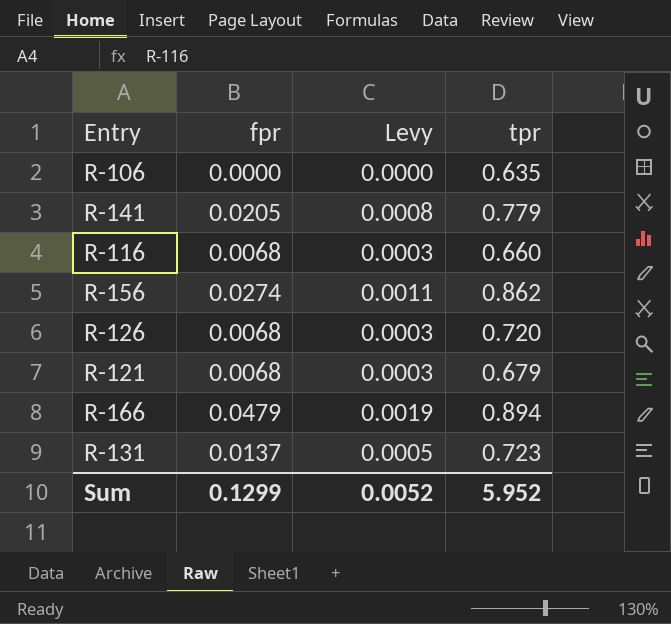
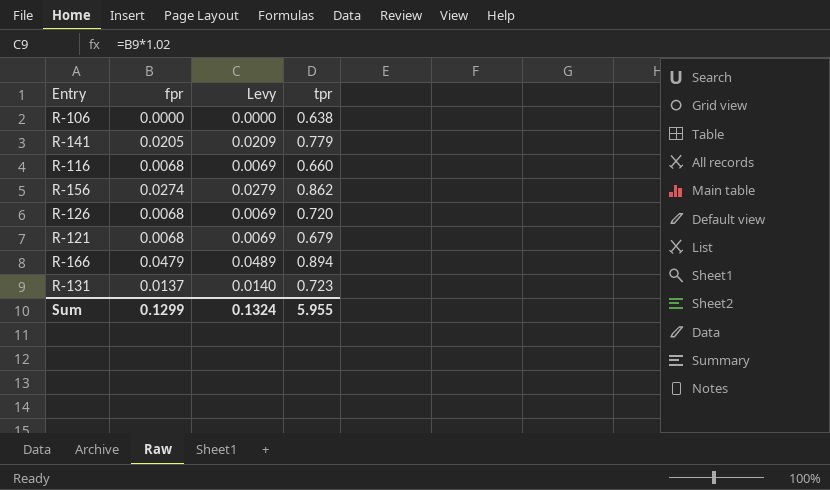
column Levy | formula: [fpr] * 0.04 -> [fpr] * 1.02
R-106 | tpr: 0.635 -> 0.638
Sum | Levy: 0.0052 -> 0.1324
Sum | tpr: 5.952 -> 5.955

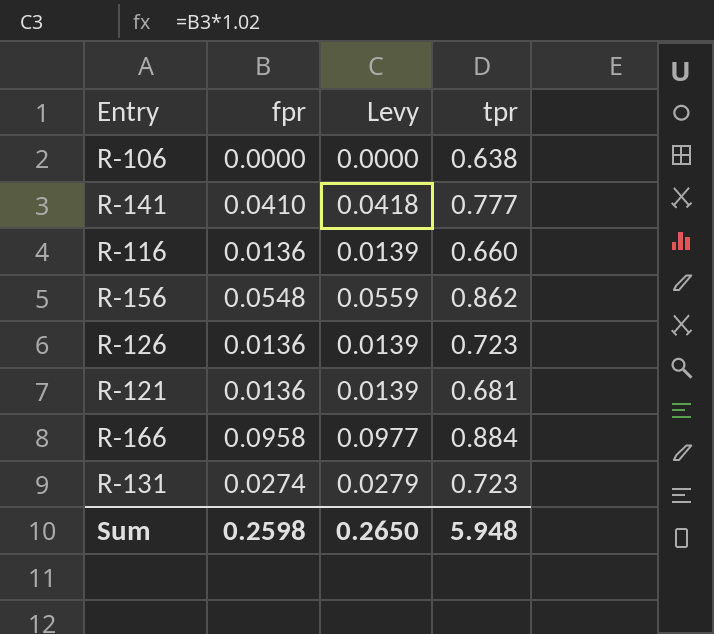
R-141 | fpr: 0.0205 -> 0.0410
R-141 | Levy: 0.0209 -> 0.0418
R-141 | tpr: 0.779 -> 0.777
R-116 | fpr: 0.0068 -> 0.0136
R-116 | Levy: 0.0069 -> 0.0139
R-156 | fpr: 0.0274 -> 0.0548
R-156 | Levy: 0.0279 -> 0.0559
R-126 | fpr: 0.0068 -> 0.0136
R-126 | Levy: 0.0069 -> 0.0139
R-126 | tpr: 0.720 -> 0.723
R-121 | fpr: 0.0068 -> 0.0136
R-121 | Levy: 0.0069 -> 0.0139
R-121 | tpr: 0.679 -> 0.681
R-166 | fpr: 0.0479 -> 0.0958
R-166 | Levy: 0.0489 -> 0.0977
R-166 | tpr: 0.894 -> 0.884
R-131 | fpr: 0.0137 -> 0.0274
R-131 | Levy: 0.0140 -> 0.0279
Sum | fpr: 0.1299 -> 0.2598
Sum | Levy: 0.1324 -> 0.2650
Sum | tpr: 5.955 -> 5.948

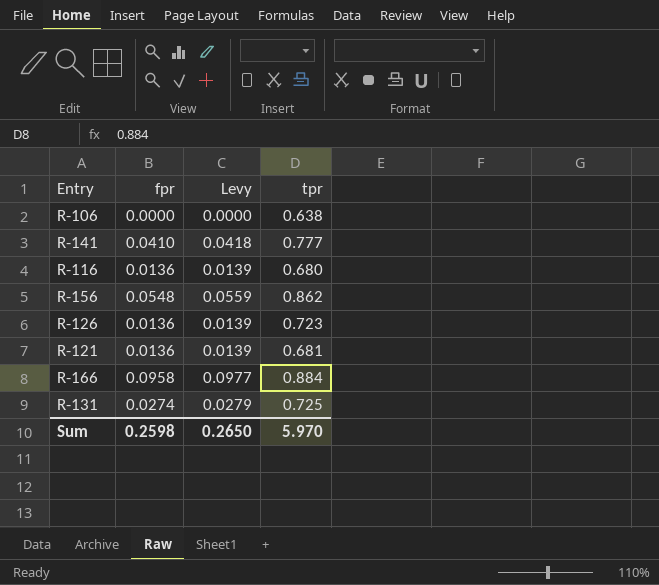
R-116 | tpr: 0.660 -> 0.680
R-131 | tpr: 0.723 -> 0.725
Sum | tpr: 5.948 -> 5.970

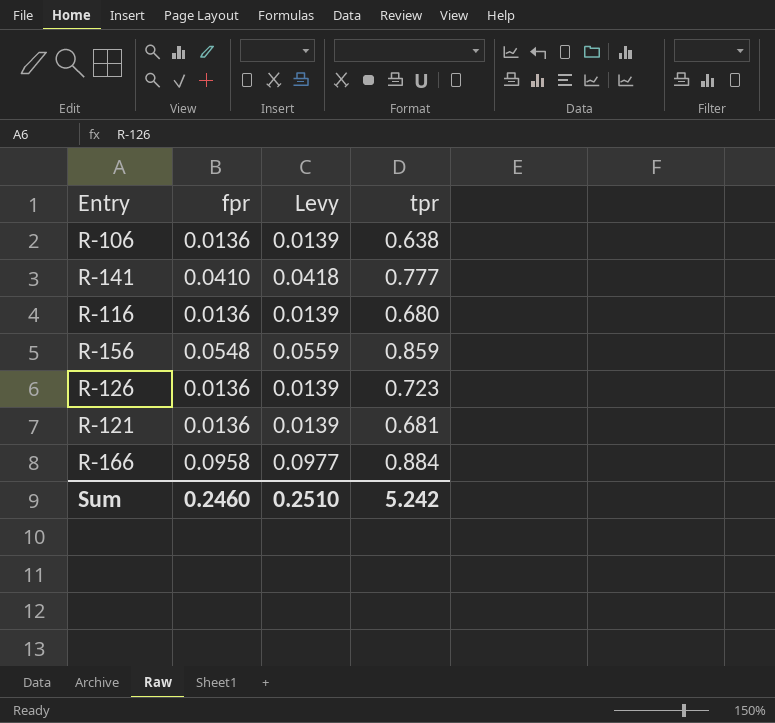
row R-131: 0.0274 | 0.0279 | 0.725 -> none
R-106 | fpr: 0.0000 -> 0.0136
R-106 | Levy: 0.0000 -> 0.0139
R-156 | tpr: 0.862 -> 0.859
Sum | fpr: 0.2598 -> 0.2460
Sum | Levy: 0.2650 -> 0.2510
Sum | tpr: 5.970 -> 5.242

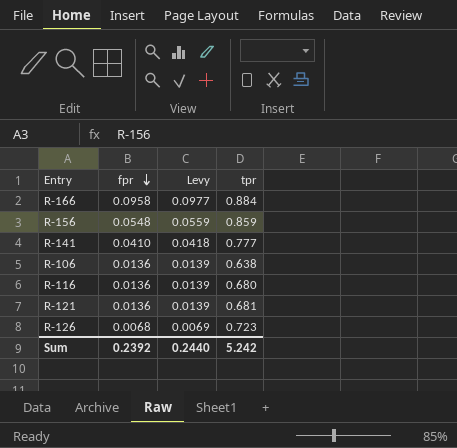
row order: none -> fpr descending
R-126 | fpr: 0.0136 -> 0.0068
R-126 | Levy: 0.0139 -> 0.0069
Sum | fpr: 0.2460 -> 0.2392
Sum | Levy: 0.2510 -> 0.2440

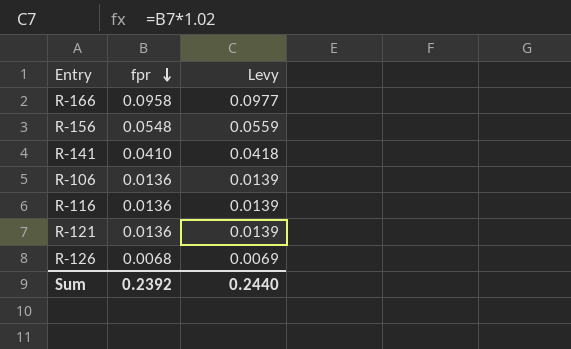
column tpr | position: 4 -> none

